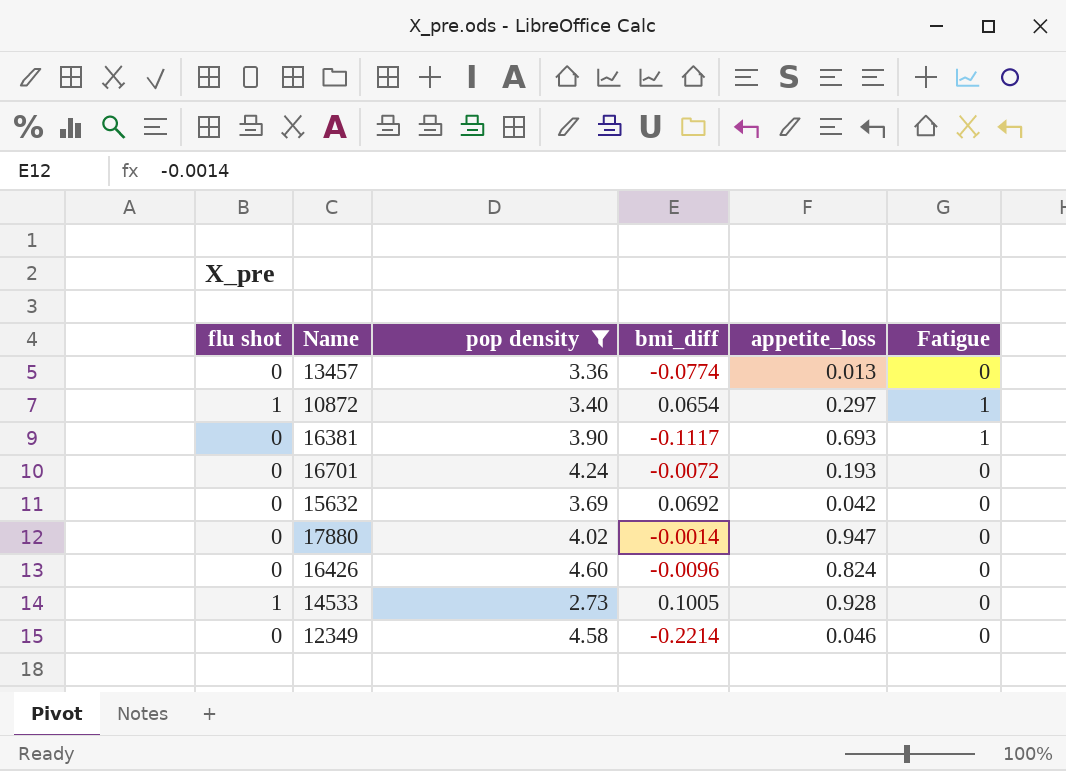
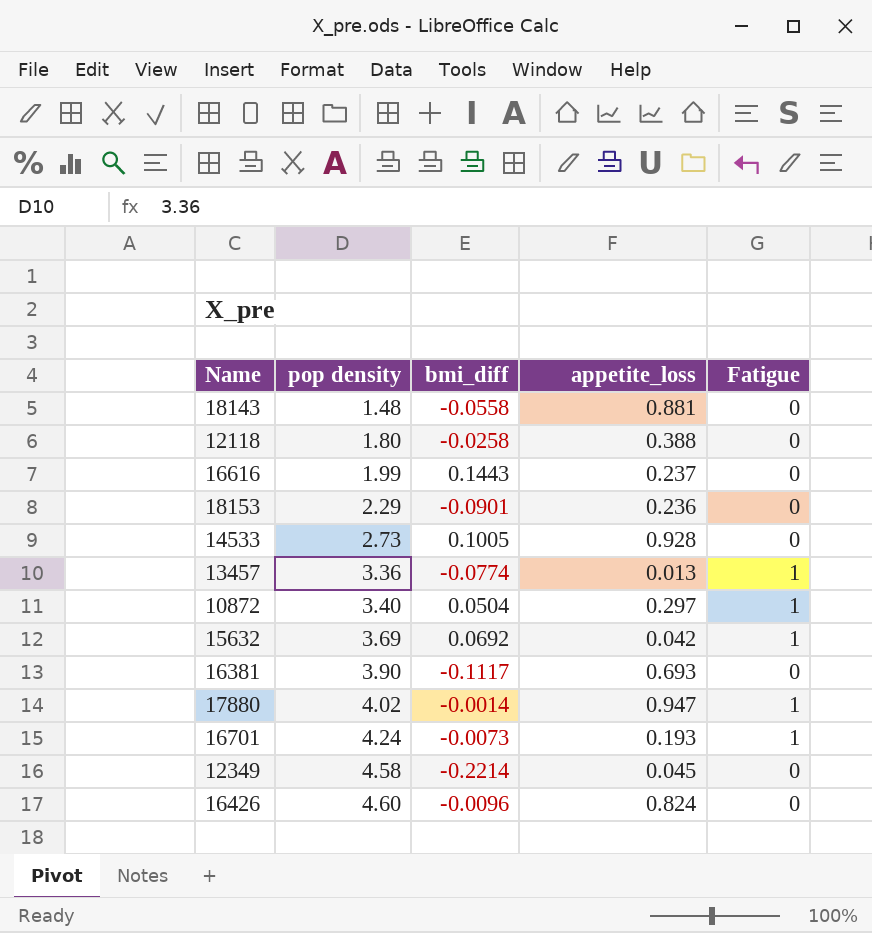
filter: pop density >= 2.73 -> none
row order: none -> pop density ascending
column flu shot | position: 1 -> none
13457 | Fatigue: 0 -> 1
10872 | bmi_diff: 0.0654 -> 0.0504
15632 | Fatigue: 0 -> 1
16381 | Fatigue: 1 -> 0
17880 | Fatigue: 0 -> 1
16701 | bmi_diff: -0.0072 -> -0.0073
16701 | Fatigue: 0 -> 1
12349 | appetite_loss: 0.046 -> 0.045

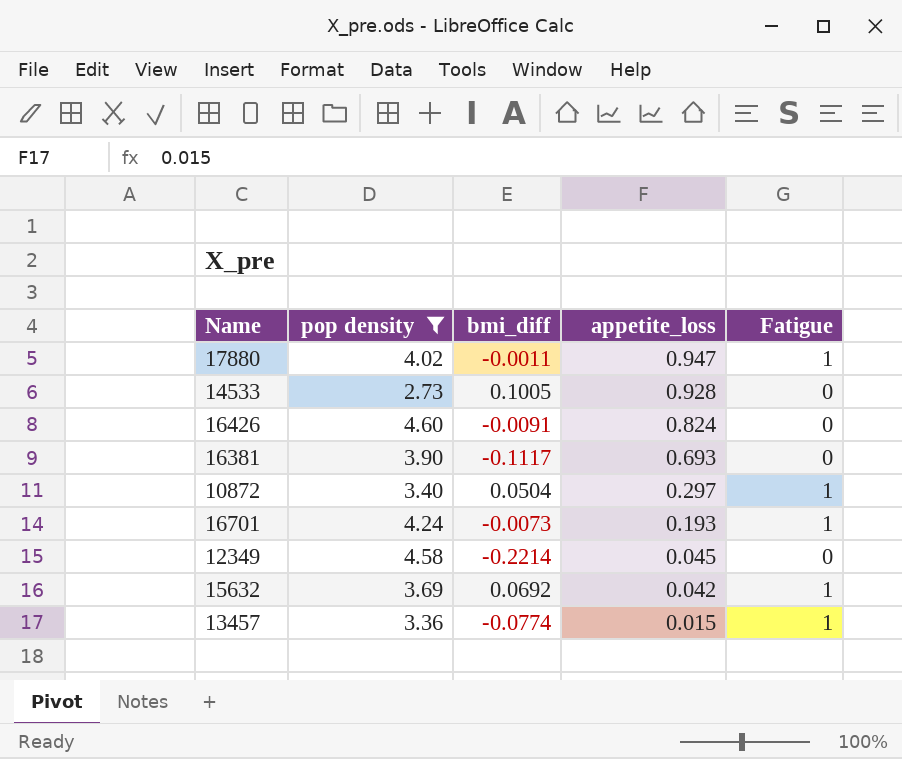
filter: none -> pop density >= 2.73
row order: pop density ascending -> appetite_loss descending
17880 | bmi_diff: -0.0014 -> -0.0011
16426 | bmi_diff: -0.0096 -> -0.0091
13457 | appetite_loss: 0.013 -> 0.015

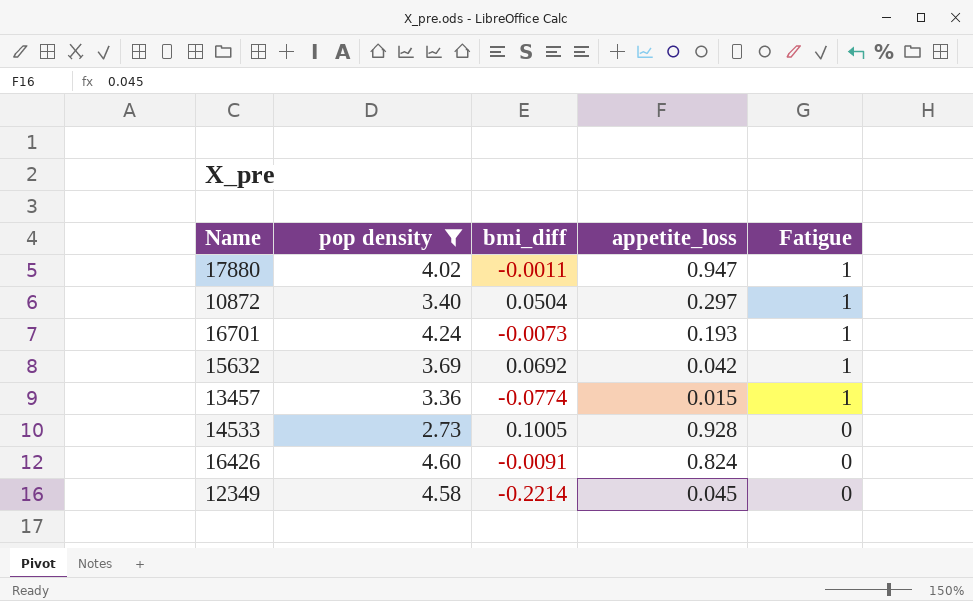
row order: appetite_loss descending -> Fatigue descending
row 16381: 3.90 | -0.1117 | 0.693 | 0 -> none

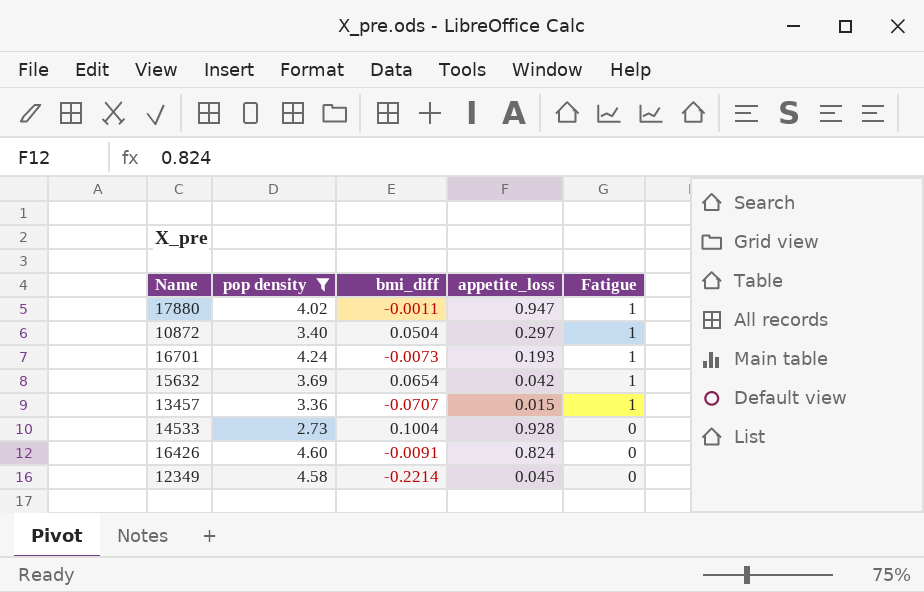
15632 | bmi_diff: 0.0692 -> 0.0654
13457 | bmi_diff: -0.0774 -> -0.0707
14533 | bmi_diff: 0.1005 -> 0.1004

